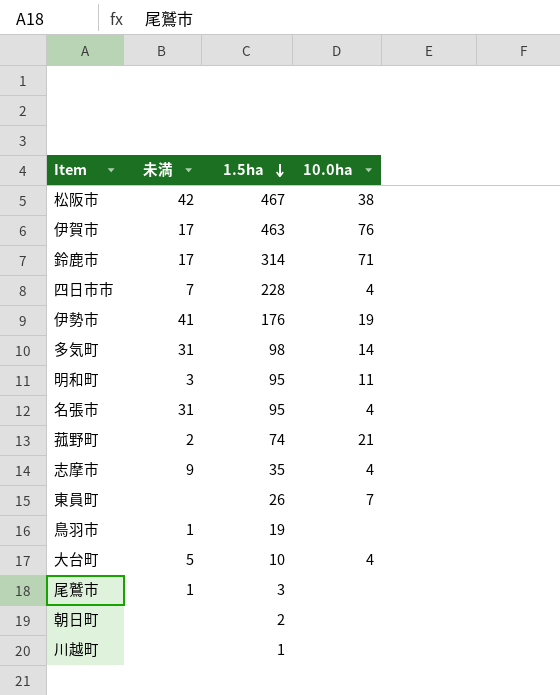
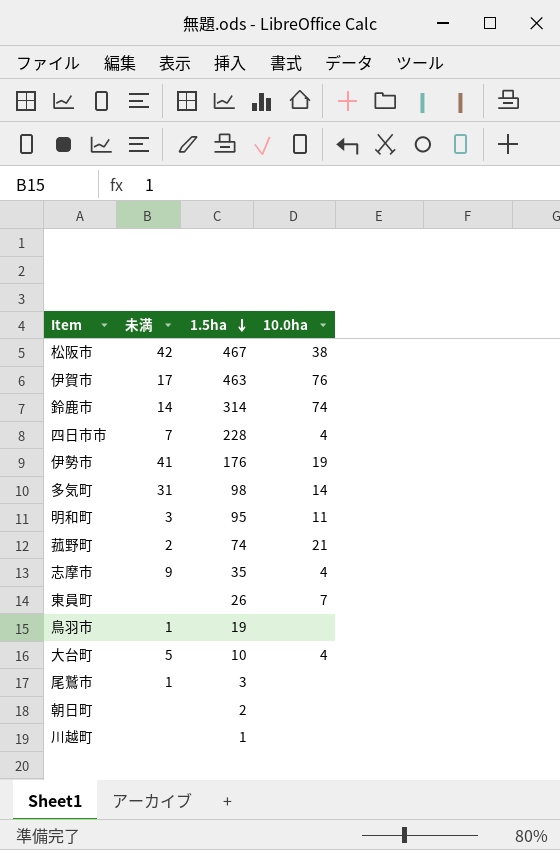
row 名張市: 31 | 95 | 4 -> none
鈴鹿市 | 未満: 17 -> 14
鈴鹿市 | 10.0ha: 71 -> 74

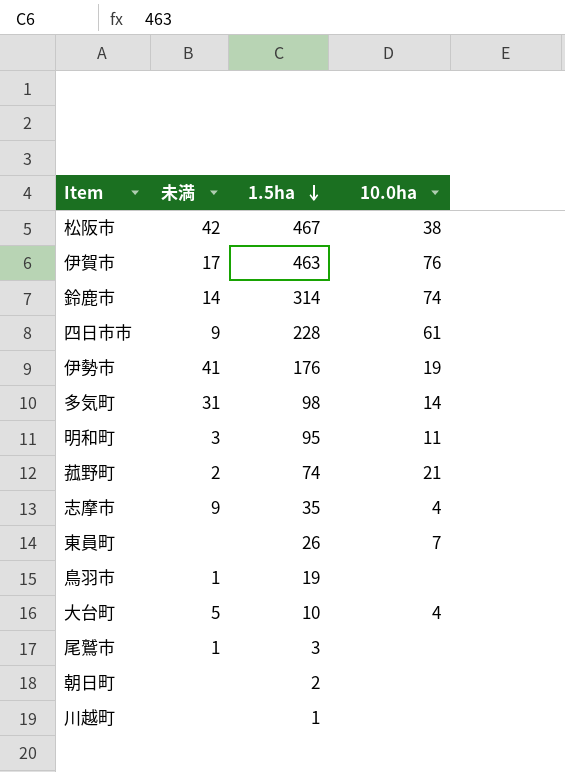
四日市市 | 未満: 7 -> 9
四日市市 | 10.0ha: 4 -> 61

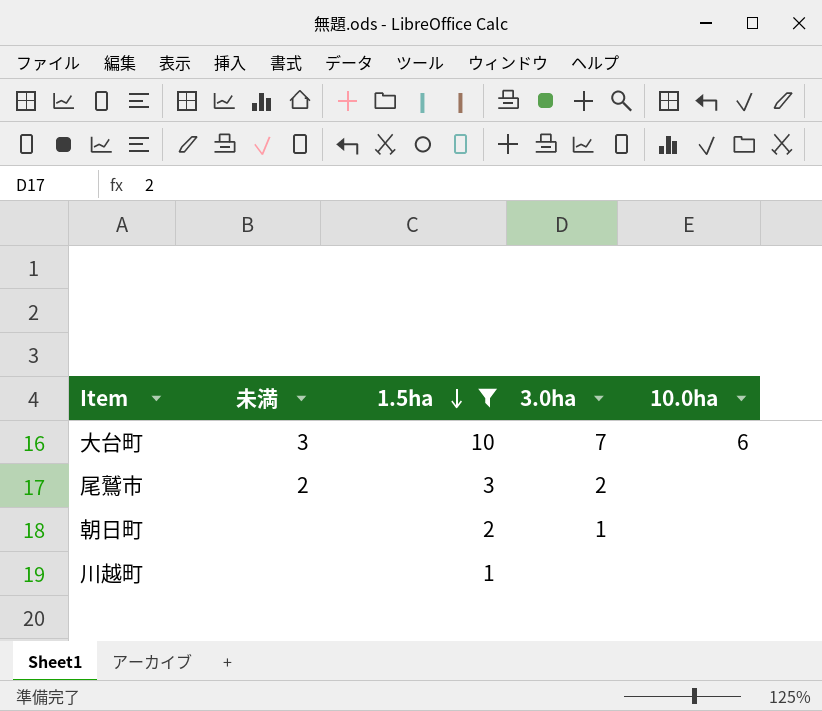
filter: none -> 1.5ha <= 10
column 3.0ha | position: none -> 4
大台町 | 未満: 5 -> 3
大台町 | 10.0ha: 4 -> 6
尾鷲市 | 未満: 1 -> 2

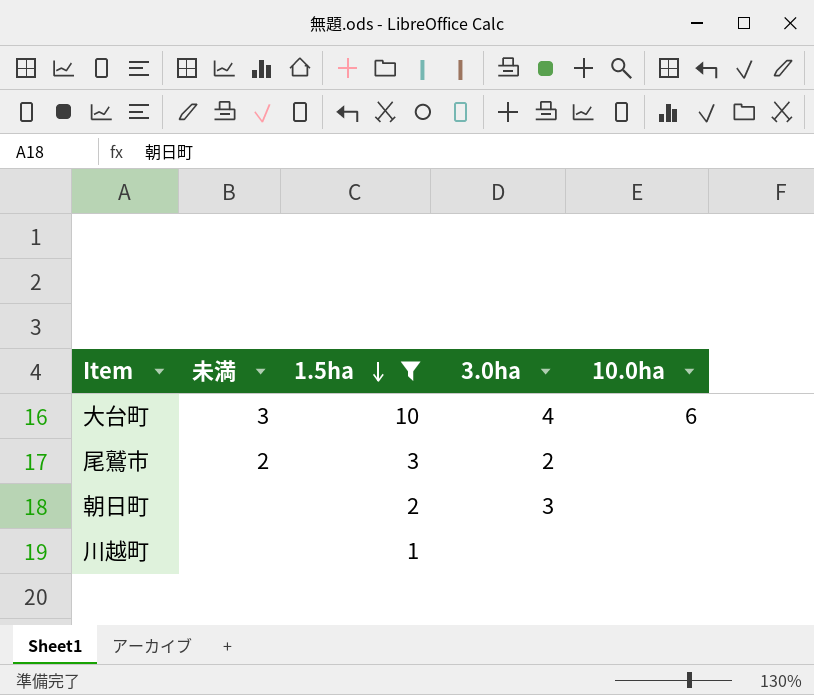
大台町 | 3.0ha: 7 -> 4
朝日町 | 3.0ha: 1 -> 3

